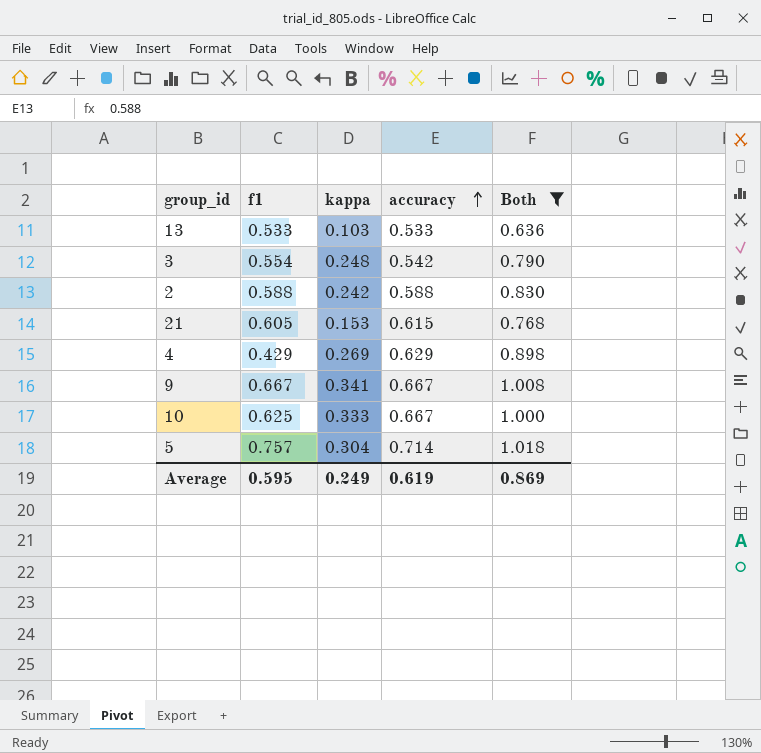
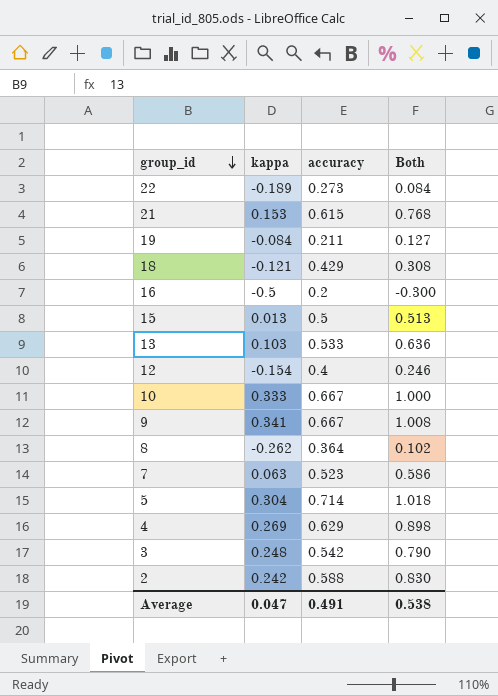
filter: Both >= 0.636 -> none
row order: accuracy ascending -> group_id descending
column f1 | position: 2 -> none
Average | kappa: 0.249 -> 0.047
Average | accuracy: 0.619 -> 0.491
Average | Both: 0.869 -> 0.538

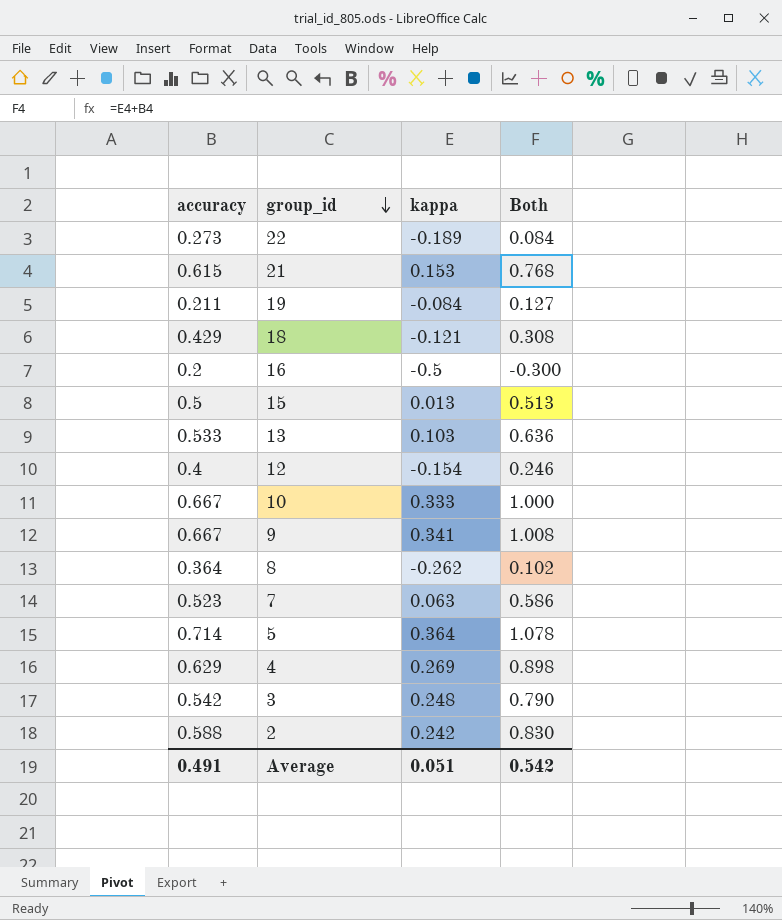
column accuracy | position: 3 -> 1
5 | kappa: 0.304 -> 0.364
5 | Both: 1.018 -> 1.078
Average | kappa: 0.047 -> 0.051
Average | Both: 0.538 -> 0.542

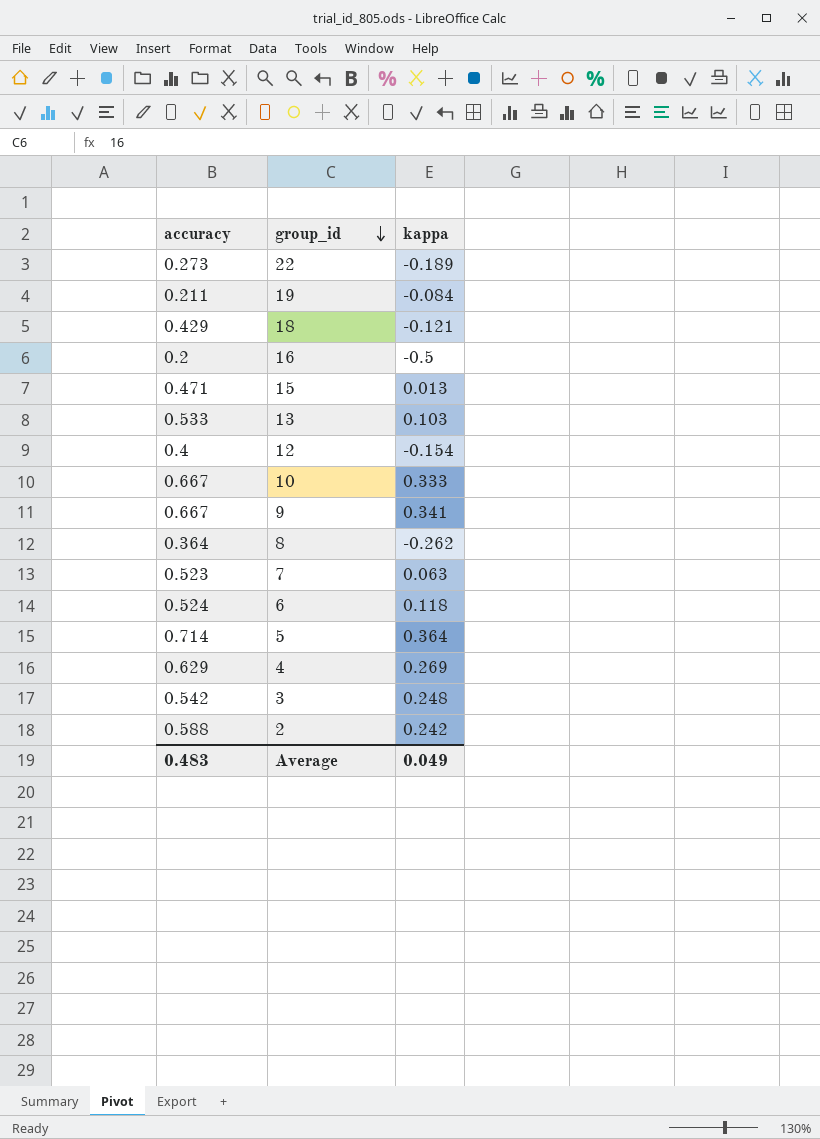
column Both | formula: [accuracy] + [kappa] -> none
row 21: 0.615 | 0.153 | 0.768 -> none
15 | accuracy: 0.5 -> 0.471
row 6: none -> 0.524 | 0.118
Average | accuracy: 0.491 -> 0.483
Average | kappa: 0.051 -> 0.049

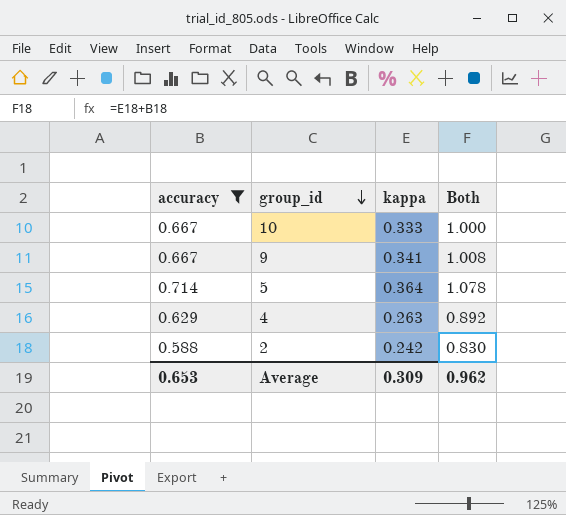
filter: none -> accuracy >= 0.588
column Both | formula: none -> [accuracy] + [kappa]
4 | kappa: 0.269 -> 0.263
Average | accuracy: 0.483 -> 0.653
Average | kappa: 0.049 -> 0.309

